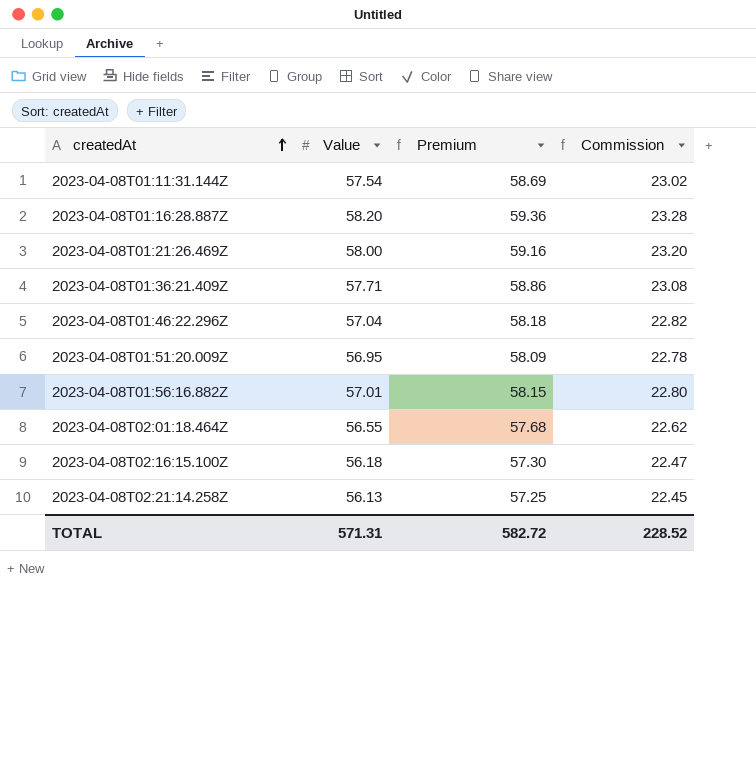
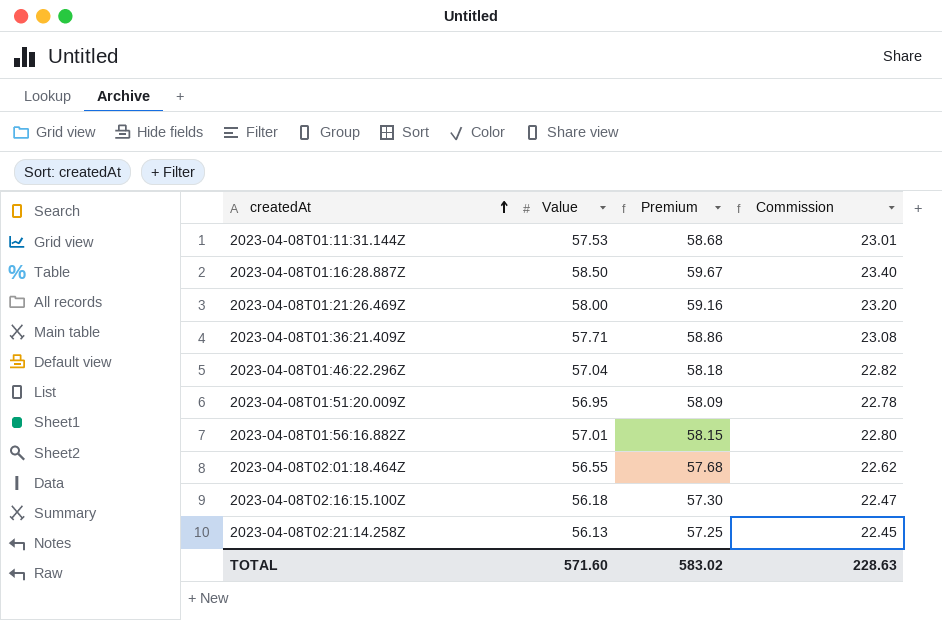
2023-04-08T01:11:31.144Z | Value: 57.54 -> 57.53
2023-04-08T01:11:31.144Z | Premium: 58.69 -> 58.68
2023-04-08T01:11:31.144Z | Commission: 23.02 -> 23.01
2023-04-08T01:16:28.887Z | Value: 58.20 -> 58.50
2023-04-08T01:16:28.887Z | Premium: 59.36 -> 59.67
2023-04-08T01:16:28.887Z | Commission: 23.28 -> 23.40
TOTAL | Value: 571.31 -> 571.60
TOTAL | Premium: 582.72 -> 583.02
TOTAL | Commission: 228.52 -> 228.63

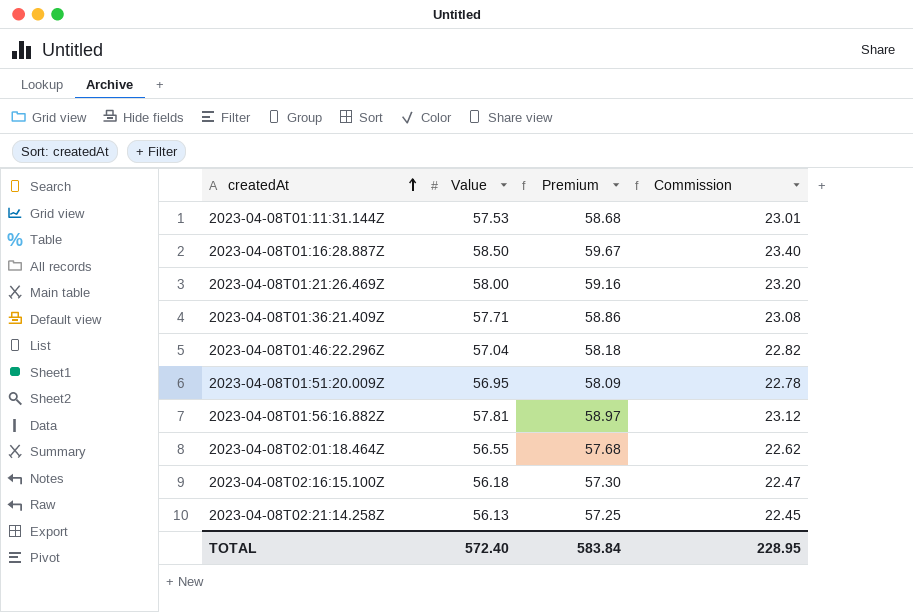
2023-04-08T01:56:16.882Z | Value: 57.01 -> 57.81
2023-04-08T01:56:16.882Z | Premium: 58.15 -> 58.97
2023-04-08T01:56:16.882Z | Commission: 22.80 -> 23.12
TOTAL | Value: 571.60 -> 572.40
TOTAL | Premium: 583.02 -> 583.84
TOTAL | Commission: 228.63 -> 228.95

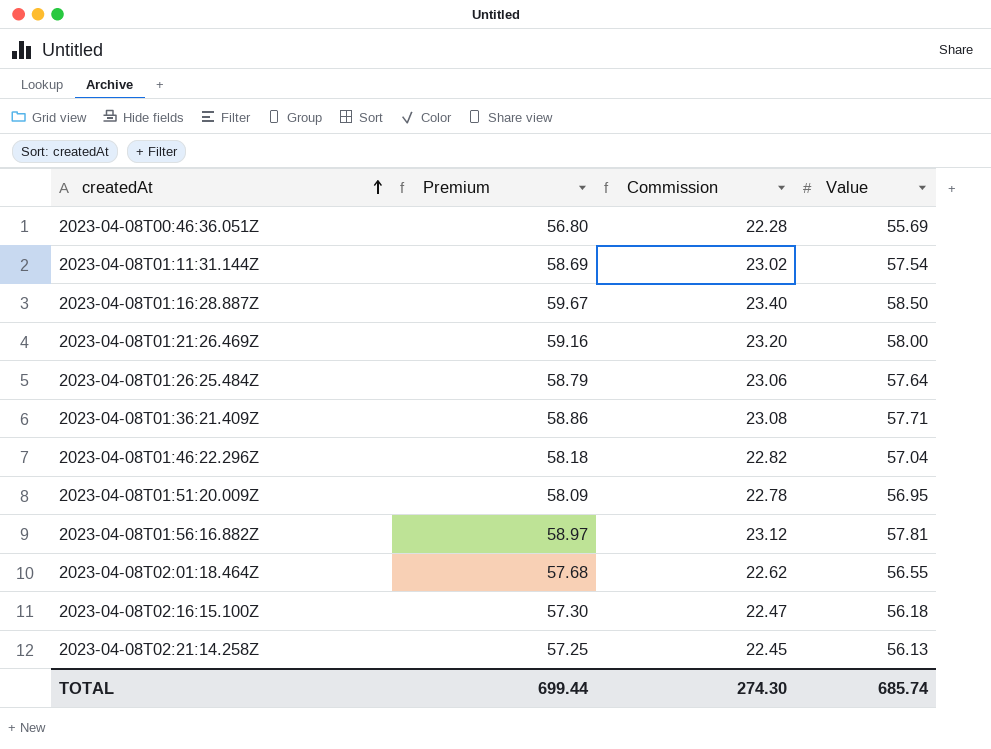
column Value | position: 2 -> 4
row 2023-04-08T00:46:36.051Z: none -> 56.80 | 22.28 | 55.69
2023-04-08T01:11:31.144Z | Premium: 58.68 -> 58.69
2023-04-08T01:11:31.144Z | Commission: 23.01 -> 23.02
2023-04-08T01:11:31.144Z | Value: 57.53 -> 57.54
row 2023-04-08T01:26:25.484Z: none -> 58.79 | 23.06 | 57.64
TOTAL | Premium: 583.84 -> 699.44
TOTAL | Commission: 228.95 -> 274.30
TOTAL | Value: 572.40 -> 685.74

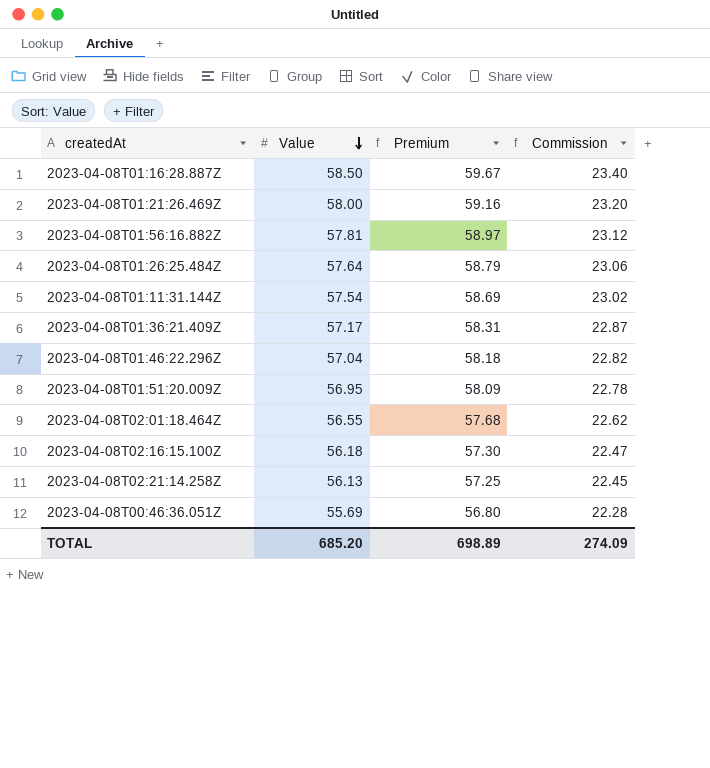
row order: createdAt ascending -> Value descending
column Value | position: 4 -> 2
2023-04-08T01:36:21.409Z | Value: 57.71 -> 57.17
2023-04-08T01:36:21.409Z | Premium: 58.86 -> 58.31
2023-04-08T01:36:21.409Z | Commission: 23.08 -> 22.87
TOTAL | Value: 685.74 -> 685.20
TOTAL | Premium: 699.44 -> 698.89
TOTAL | Commission: 274.30 -> 274.09

